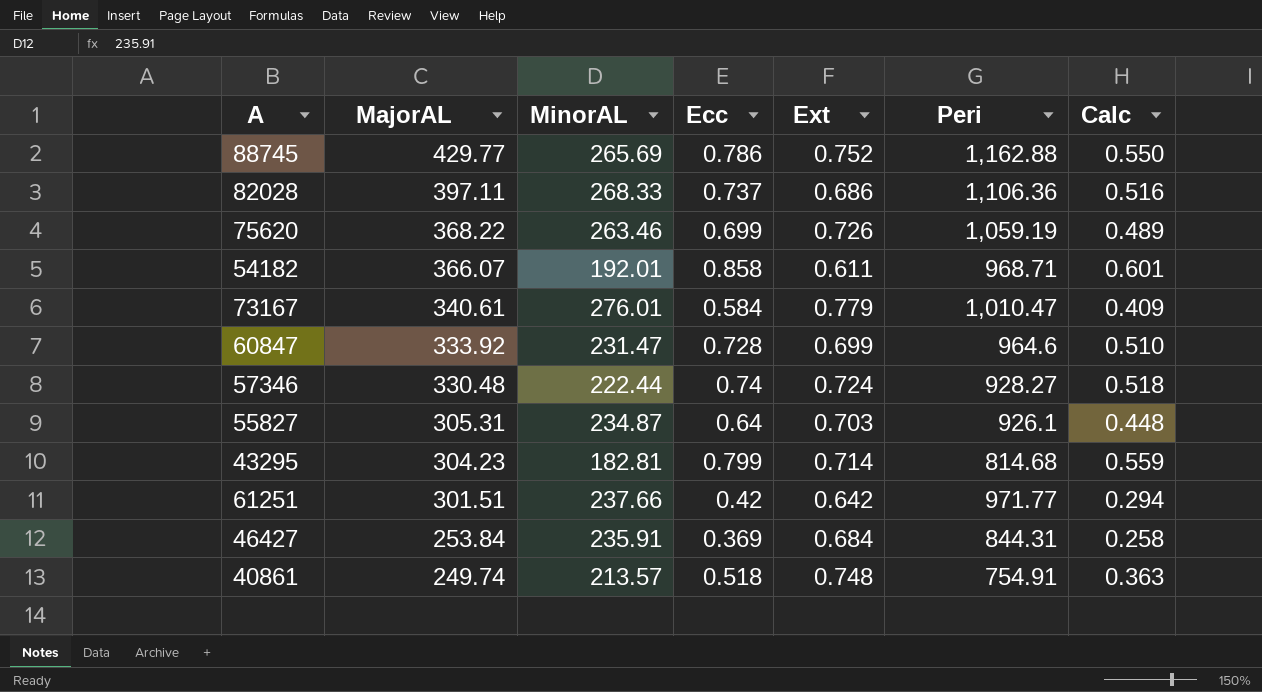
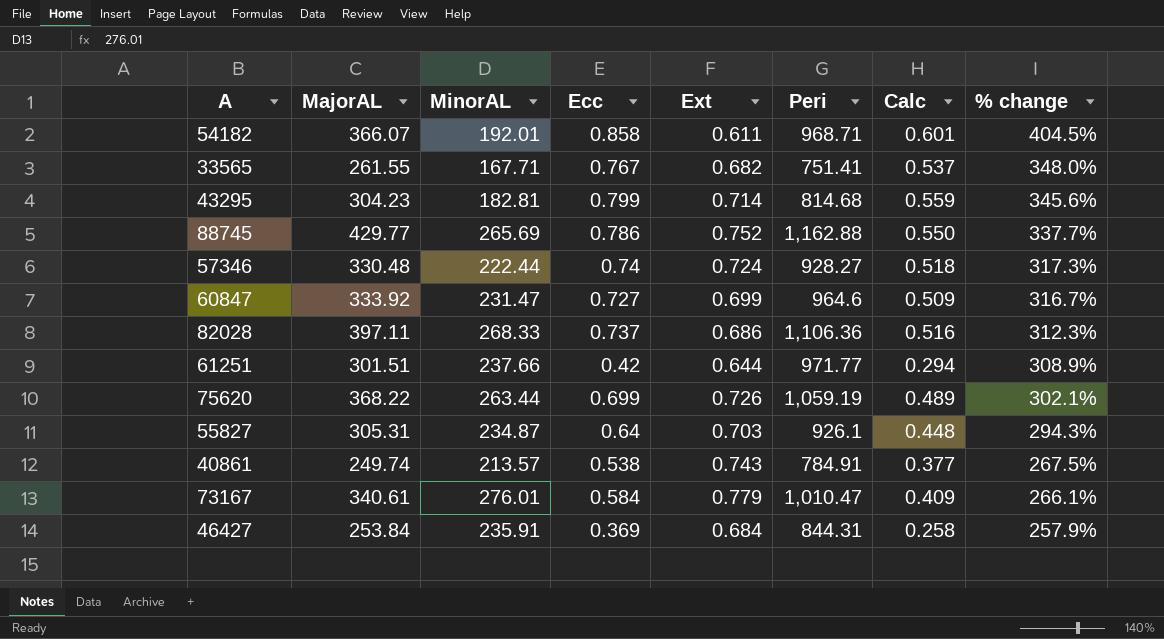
row order: MajorAL descending -> % change descending
column % change | formula: none -> ([Peri] - [MinorAL]) / [MinorAL]
row 33565: none -> 261.55 | 167.71 | 0.767 | 0.682 | 751.41 | 0.537 | 348.0%
60847 | Ecc: 0.728 -> 0.727
60847 | Calc: 0.510 -> 0.509
61251 | Ext: 0.642 -> 0.644
75620 | MinorAL: 263.46 -> 263.44
40861 | Ecc: 0.518 -> 0.538
40861 | Ext: 0.748 -> 0.743
40861 | Peri: 754.91 -> 784.91
40861 | Calc: 0.363 -> 0.377

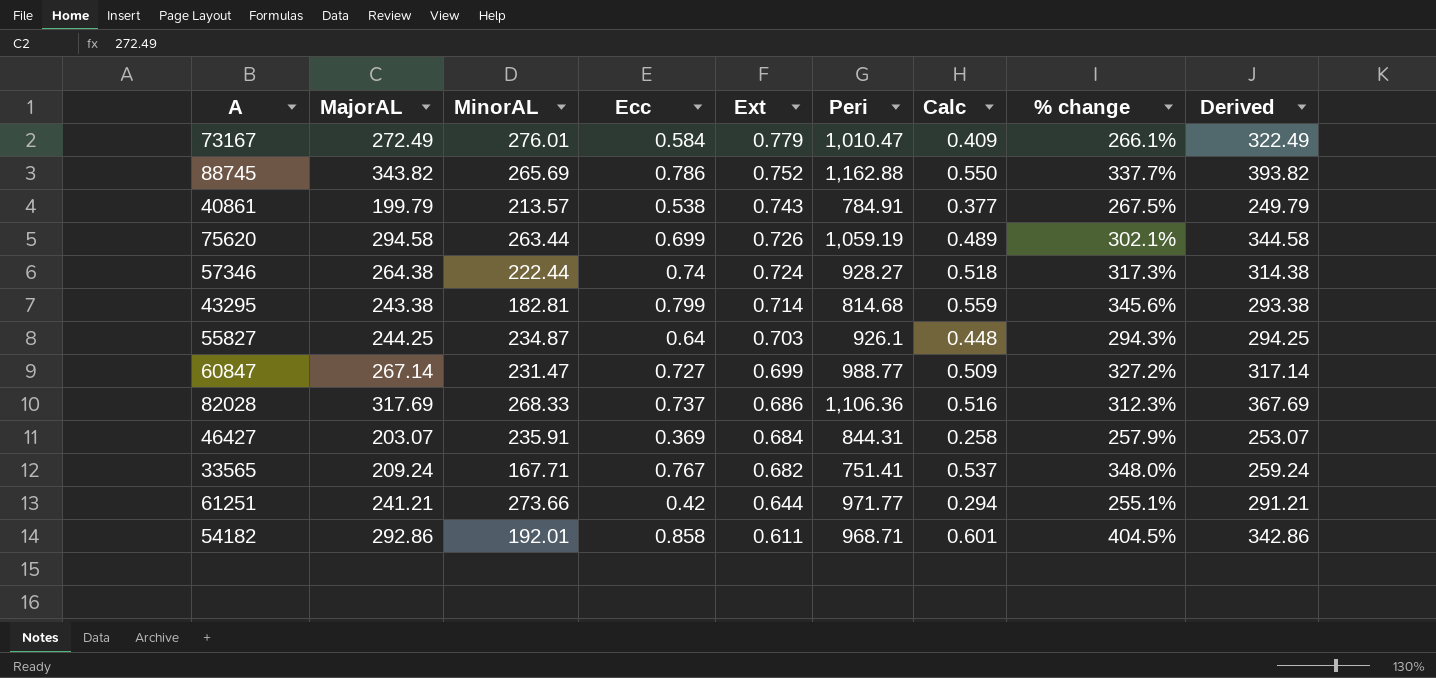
row order: % change descending -> Ext descending
column Derived | formula: none -> [MajorAL] + 50
73167 | MajorAL: 340.61 -> 272.49
88745 | MajorAL: 429.77 -> 343.82
40861 | MajorAL: 249.74 -> 199.79
75620 | MajorAL: 368.22 -> 294.58
57346 | MajorAL: 330.48 -> 264.38
43295 | MajorAL: 304.23 -> 243.38
55827 | MajorAL: 305.31 -> 244.25
60847 | MajorAL: 333.92 -> 267.14
60847 | Peri: 964.6 -> 988.77
60847 | % change: 316.7% -> 327.2%
82028 | MajorAL: 397.11 -> 317.69
46427 | MajorAL: 253.84 -> 203.07
33565 | MajorAL: 261.55 -> 209.24
61251 | MajorAL: 301.51 -> 241.21
61251 | MinorAL: 237.66 -> 273.66
61251 | % change: 308.9% -> 255.1%
54182 | MajorAL: 366.07 -> 292.86

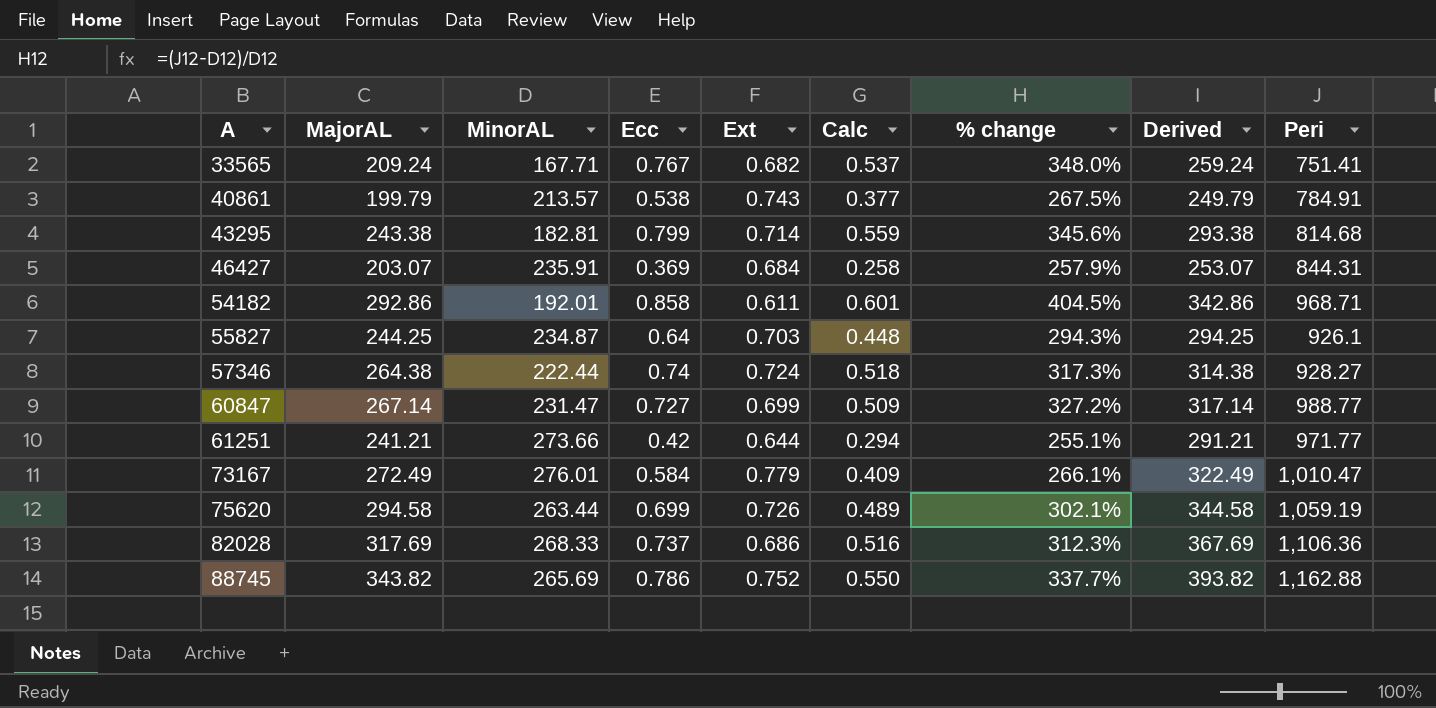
row order: Ext descending -> A ascending
column Peri | position: 6 -> 9

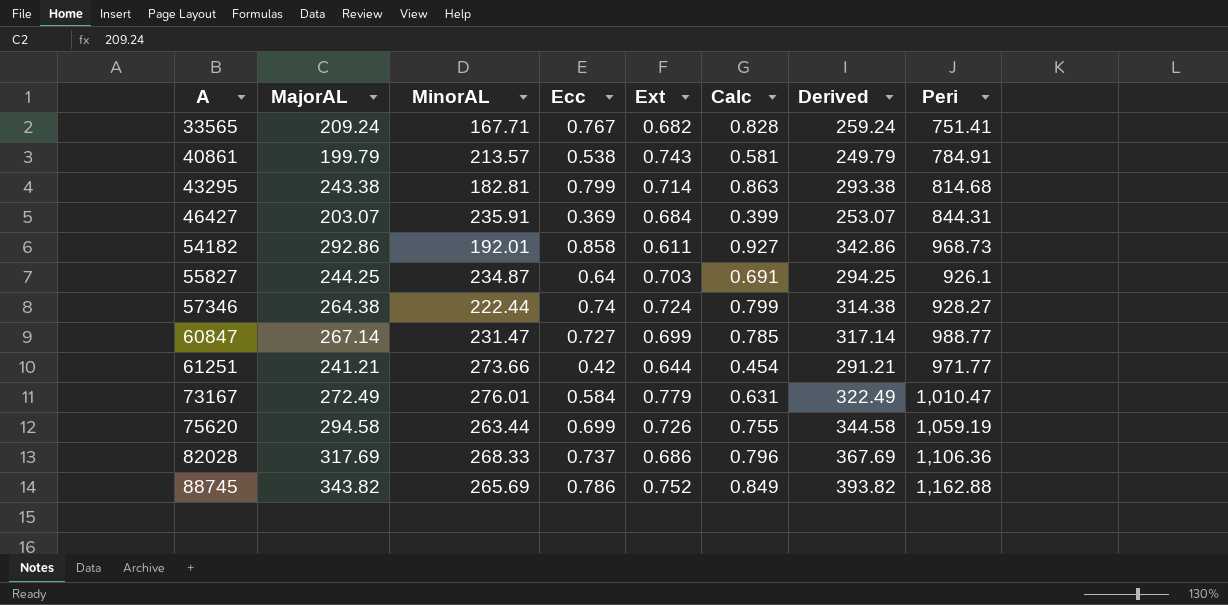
column % change | formula: ([Peri] - [MinorAL]) / [MinorAL] -> none
column Calc | formula: [Ecc] * 0.7 -> [Ecc] * 1.08
54182 | Peri: 968.71 -> 968.73

